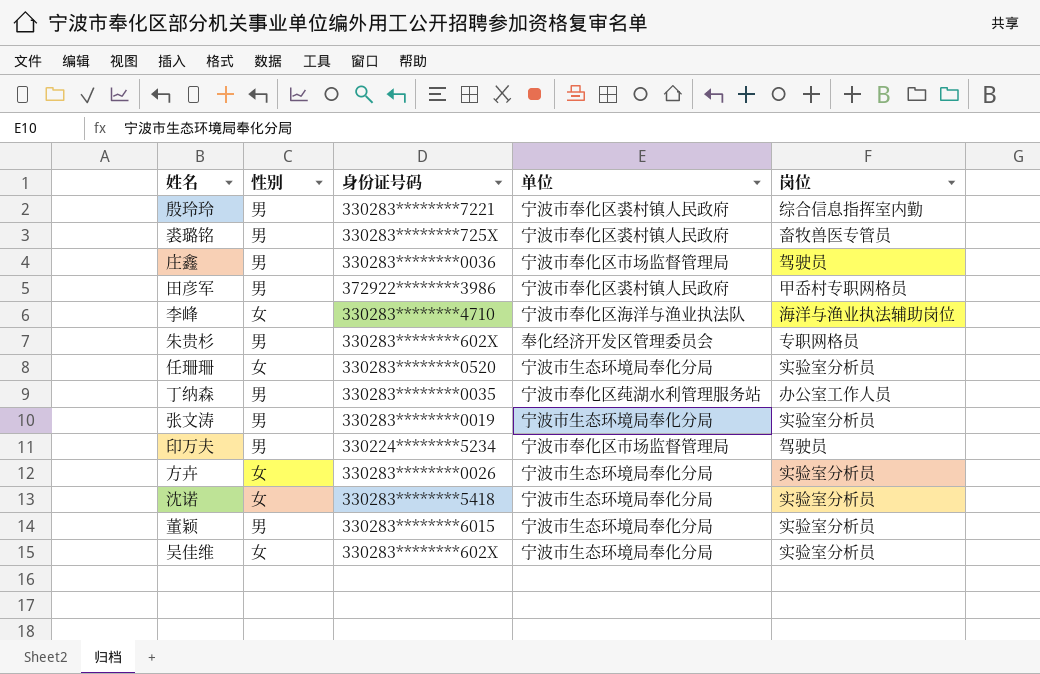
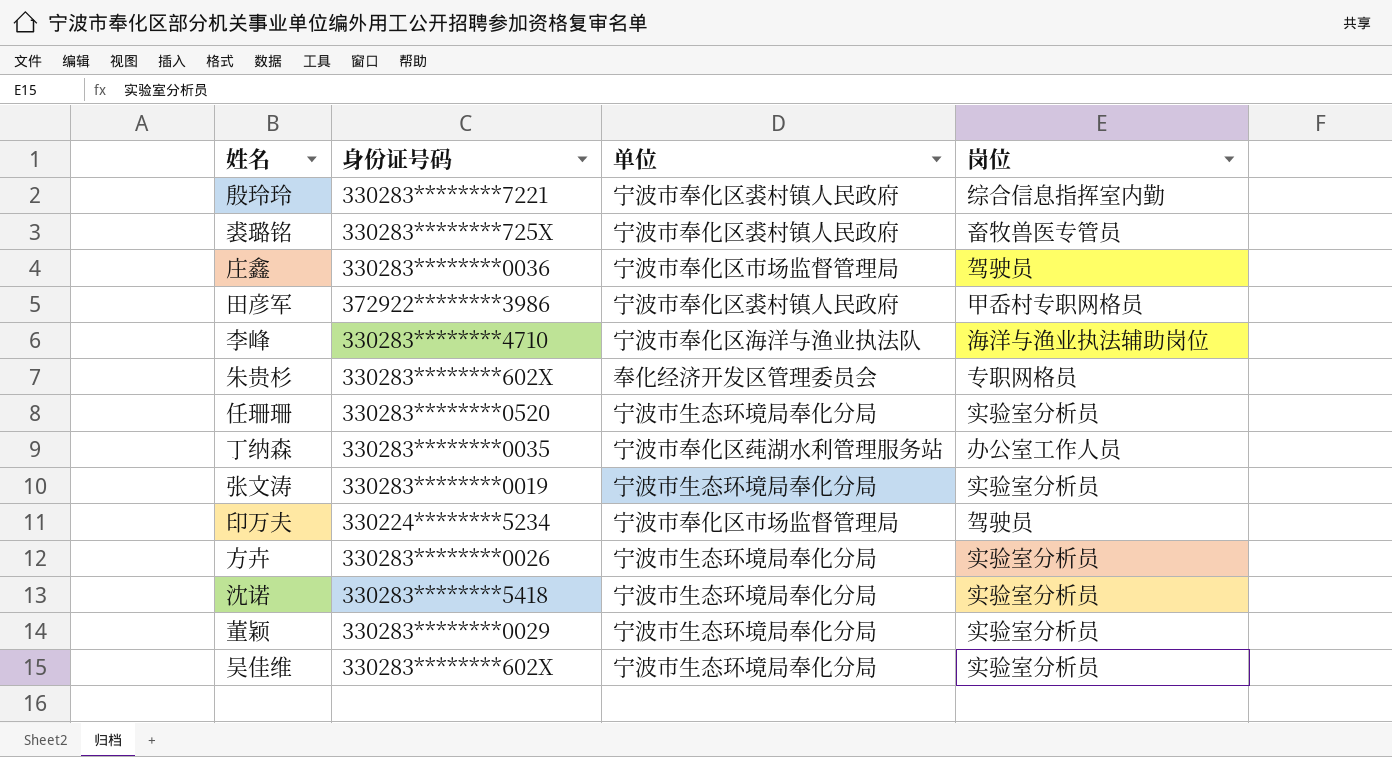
column 性别 | position: 2 -> none
董颖 | 身份证号码: 330283********6015 -> 330283********0029

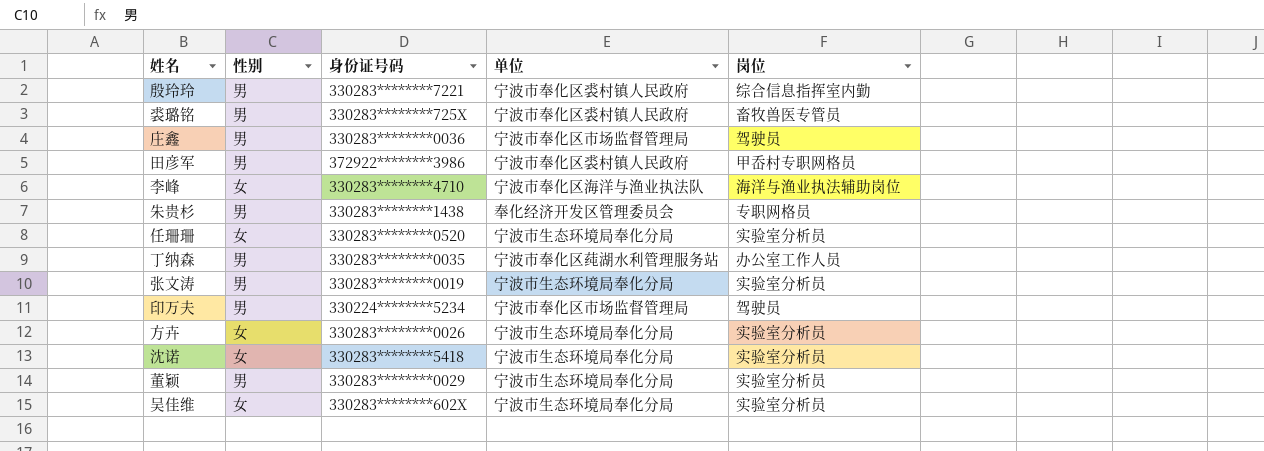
column 性别 | position: none -> 2
朱贵杉 | 身份证号码: 330283********602X -> 330283********1438

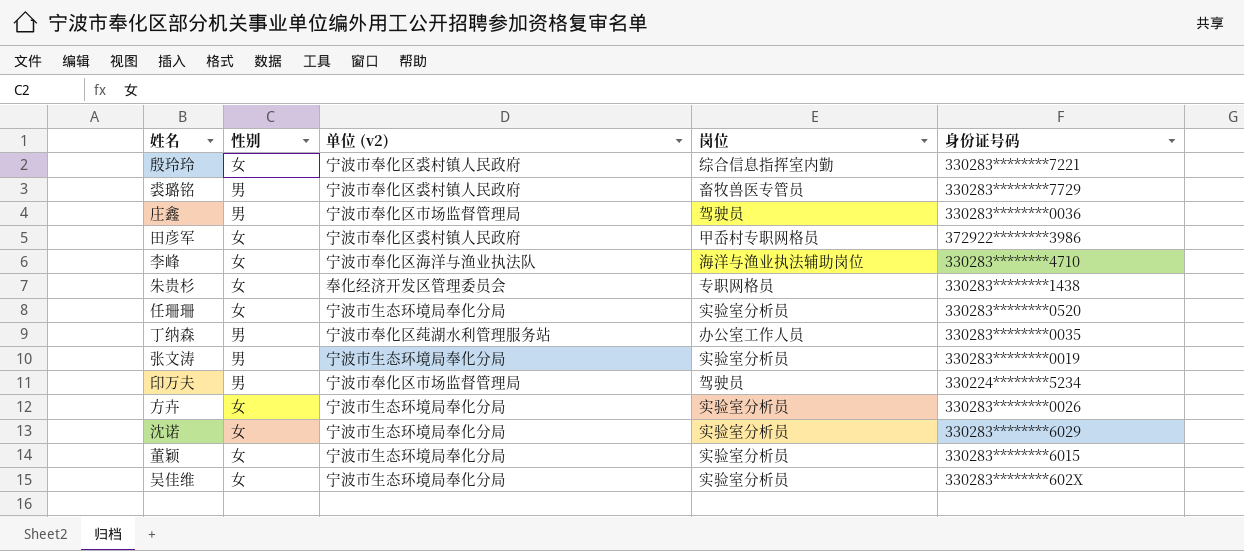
column name: 单位 -> 单位 (v2)
column 身份证号码 | position: 3 -> 5
殷玲玲 | 性别: 男 -> 女
裘璐铭 | 身份证号码: 330283********725X -> 330283********7729
田彦军 | 性别: 男 -> 女
朱贵杉 | 性别: 男 -> 女
沈诺 | 身份证号码: 330283********5418 -> 330283********6029
董颖 | 性别: 男 -> 女
董颖 | 身份证号码: 330283********0029 -> 330283********6015

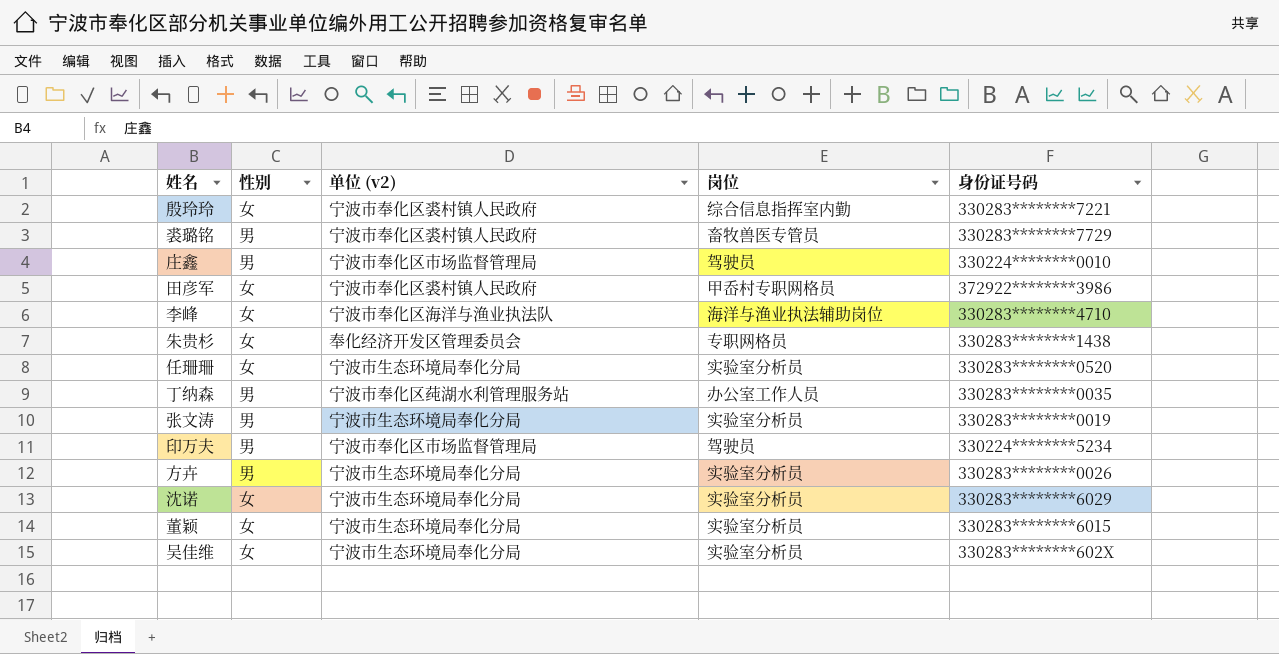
庄鑫 | 身份证号码: 330283********0036 -> 330224********0010
方卉 | 性别: 女 -> 男

